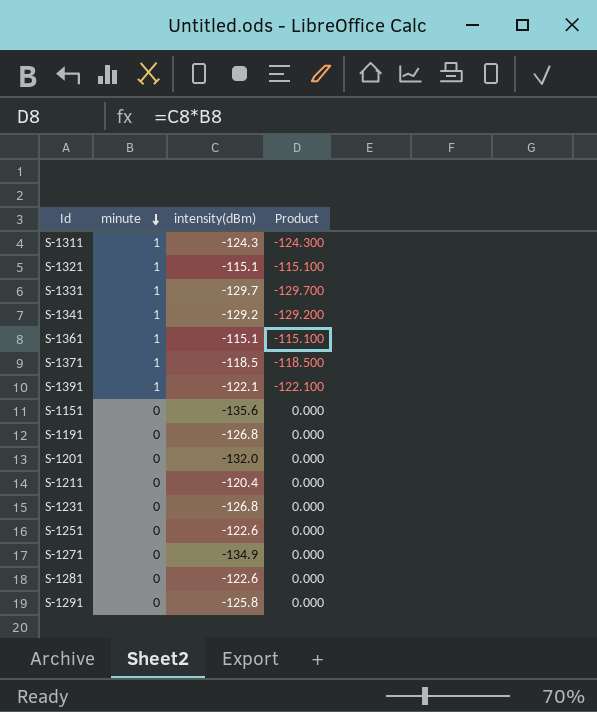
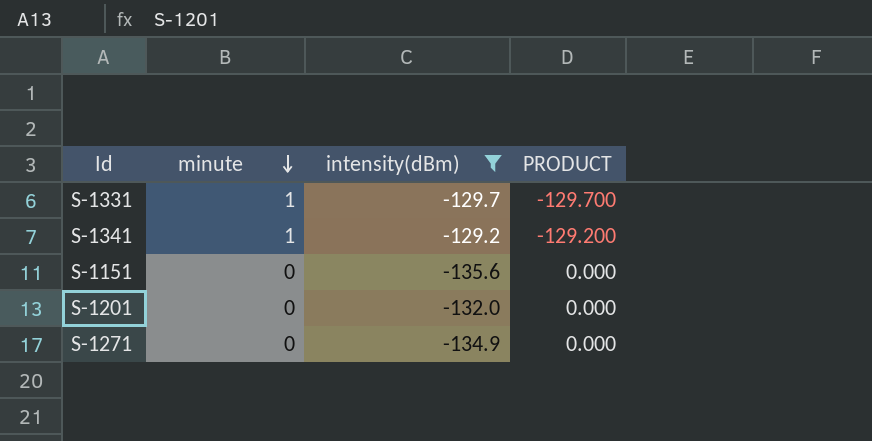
filter: none -> intensity(dBm) <= -129.2
column name: Product -> PRODUCT

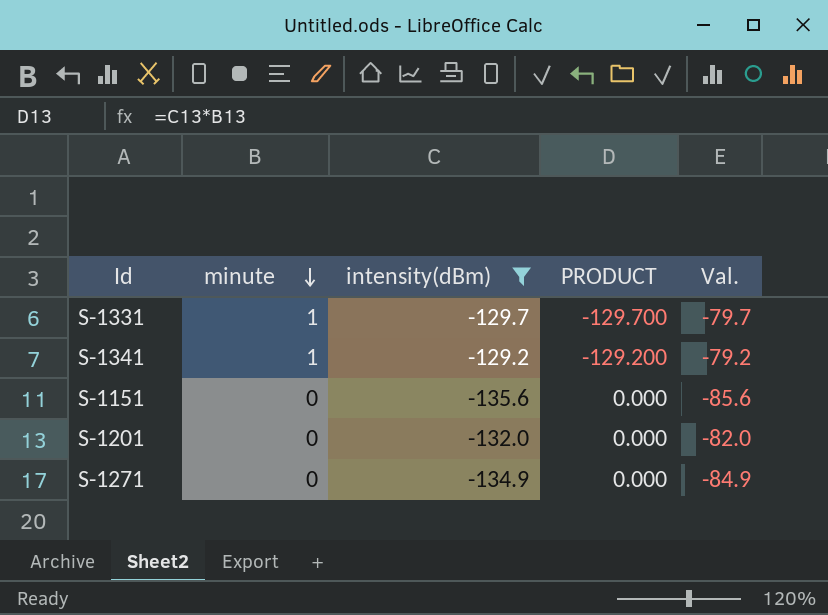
column Val. | formula: none -> [intensity(dBm)] + 50

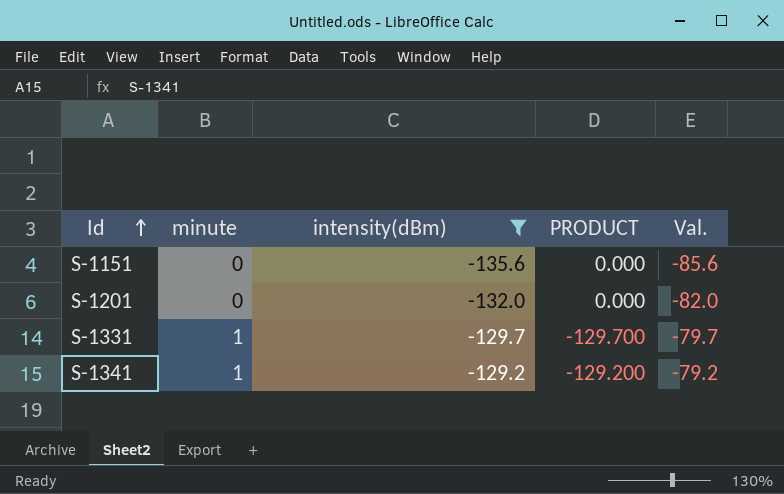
row order: minute descending -> Id ascending
row S-1271: 0 | -134.9 | 0.000 | -84.9 -> none

